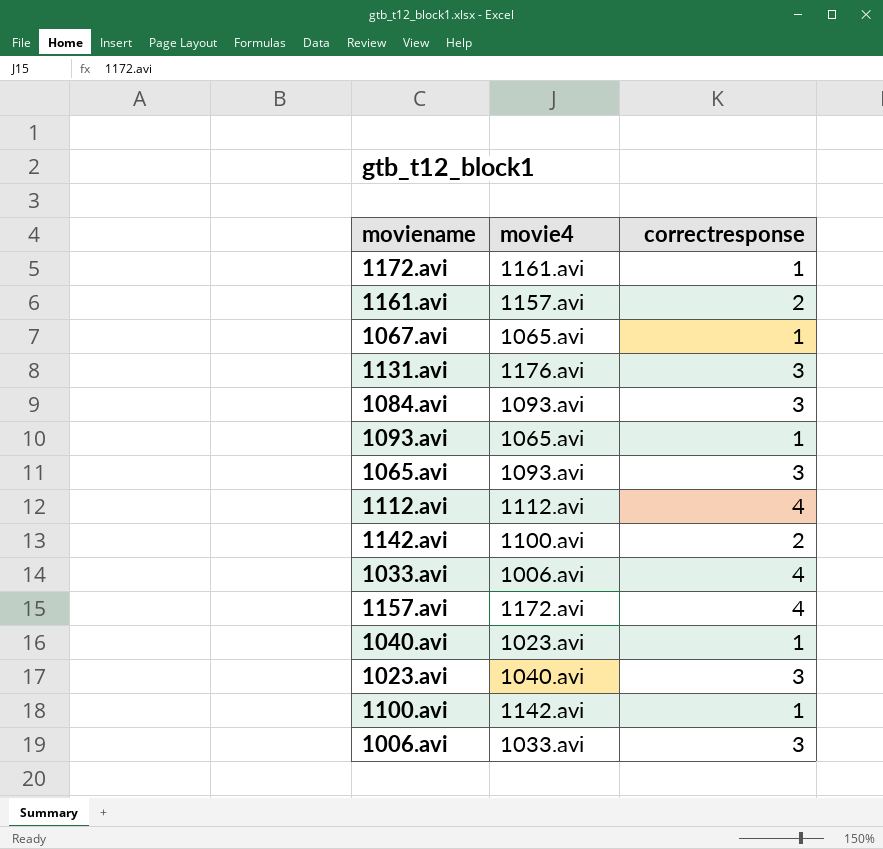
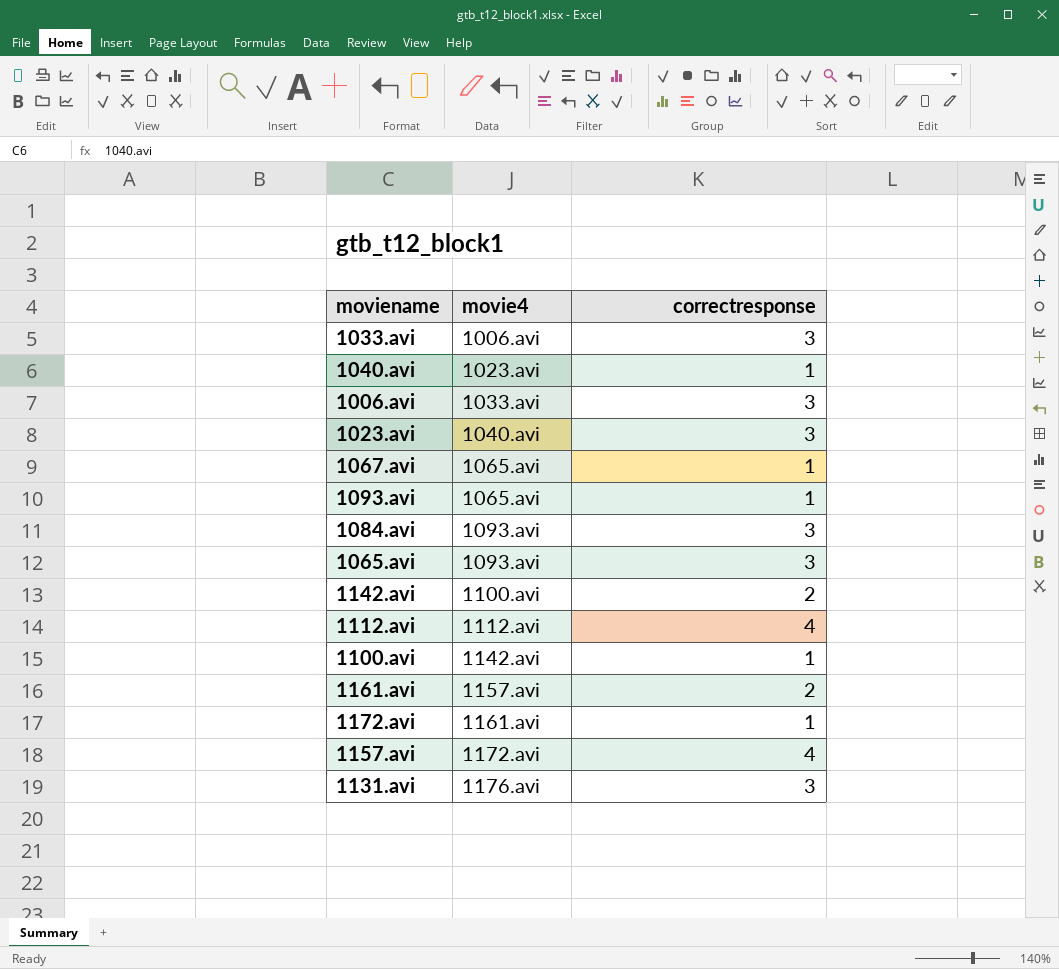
row order: none -> movie4 ascending
1033.avi | correctresponse: 4 -> 3

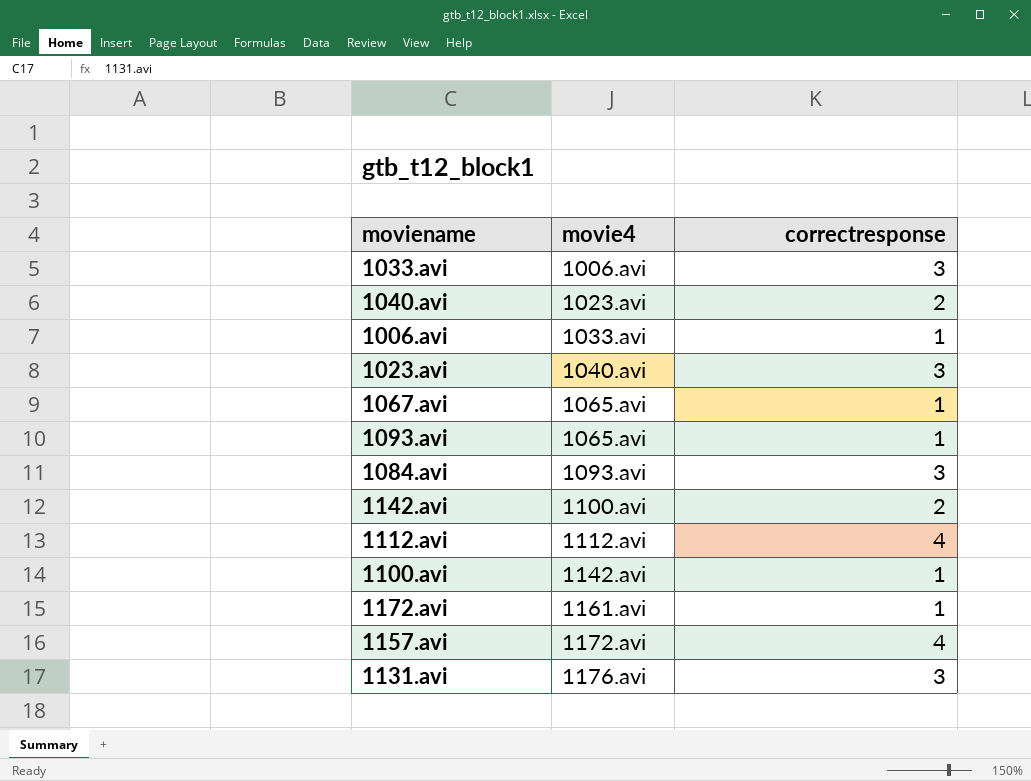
row 1065.avi: 1093.avi | 3 -> none
row 1161.avi: 1157.avi | 2 -> none
1040.avi | correctresponse: 1 -> 2
1006.avi | correctresponse: 3 -> 1

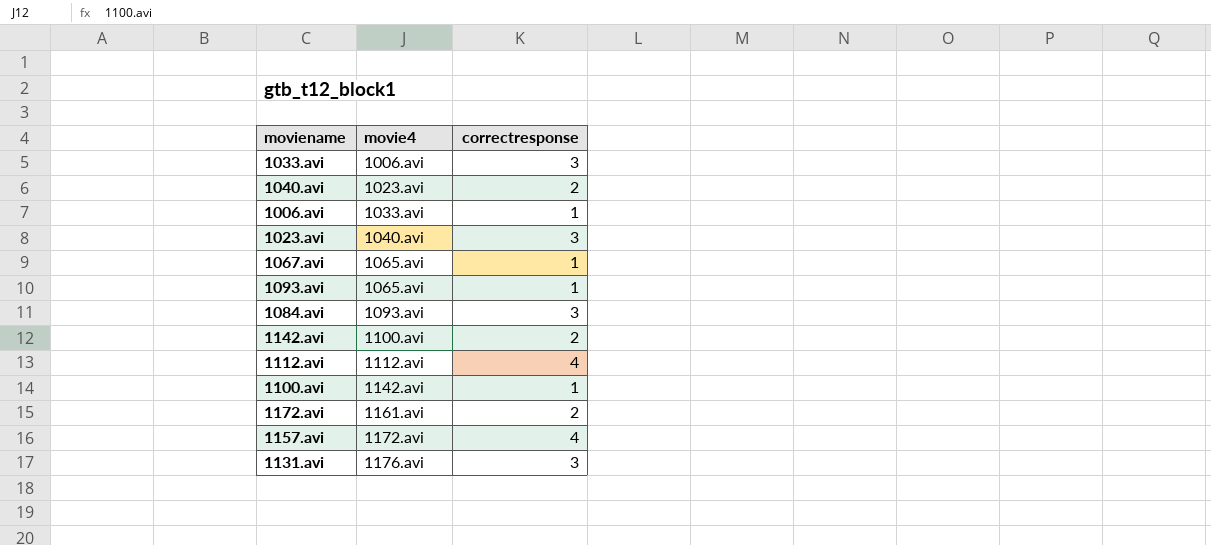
1172.avi | correctresponse: 1 -> 2

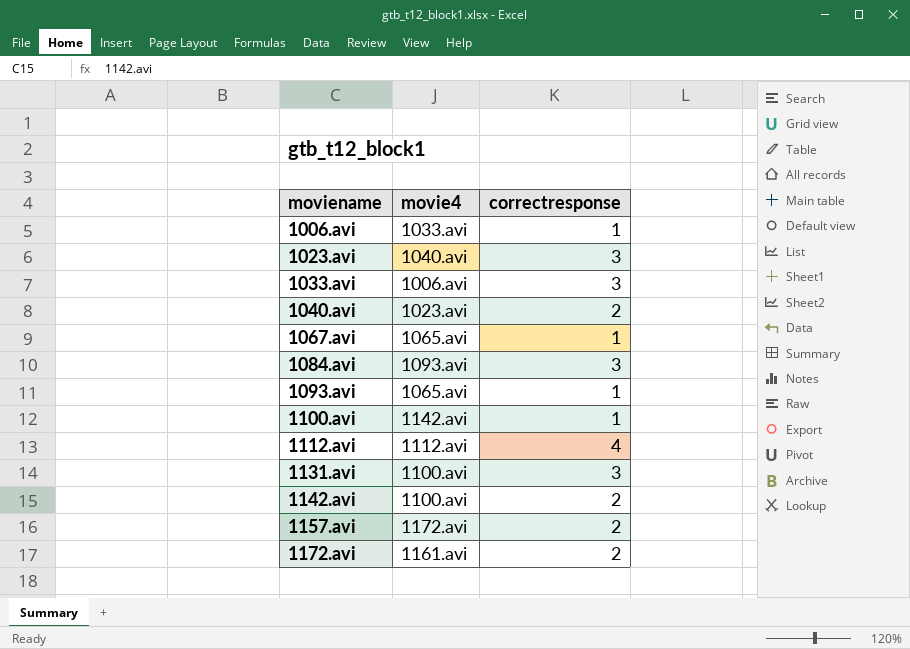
row order: movie4 ascending -> moviename ascending
1131.avi | movie4: 1176.avi -> 1100.avi
1157.avi | correctresponse: 4 -> 2

